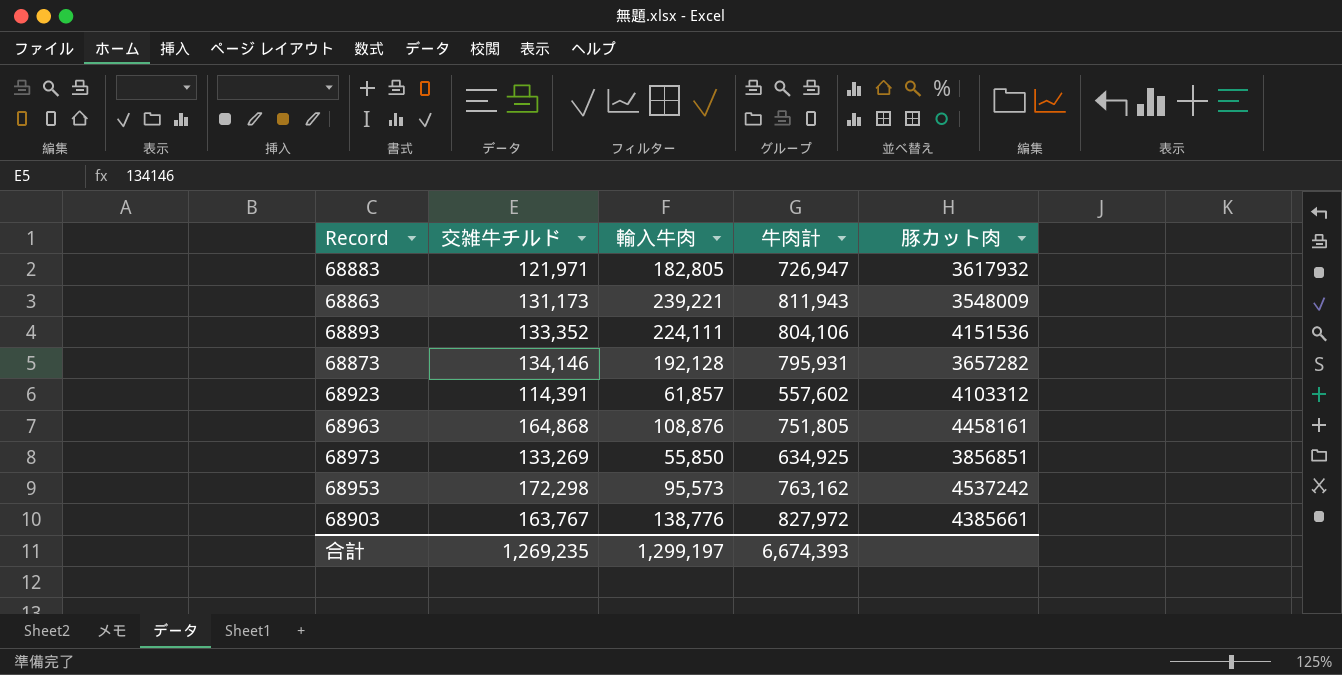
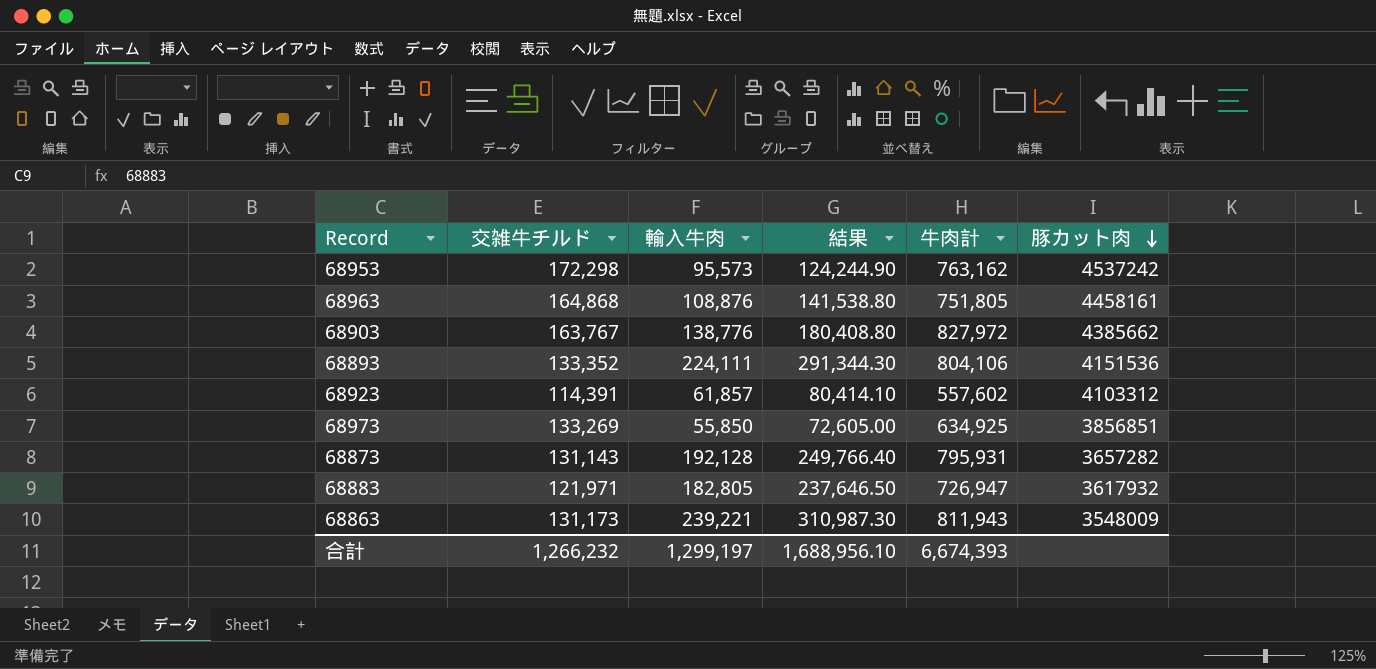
row order: none -> 豚カット肉 descending
column 結果 | formula: none -> [輸入牛肉] * 1.3
68903 | 豚カット肉: 4385661 -> 4385662
68873 | 交雑牛チルド: 134,146 -> 131,143
合計 | 交雑牛チルド: 1,269,235 -> 1,266,232

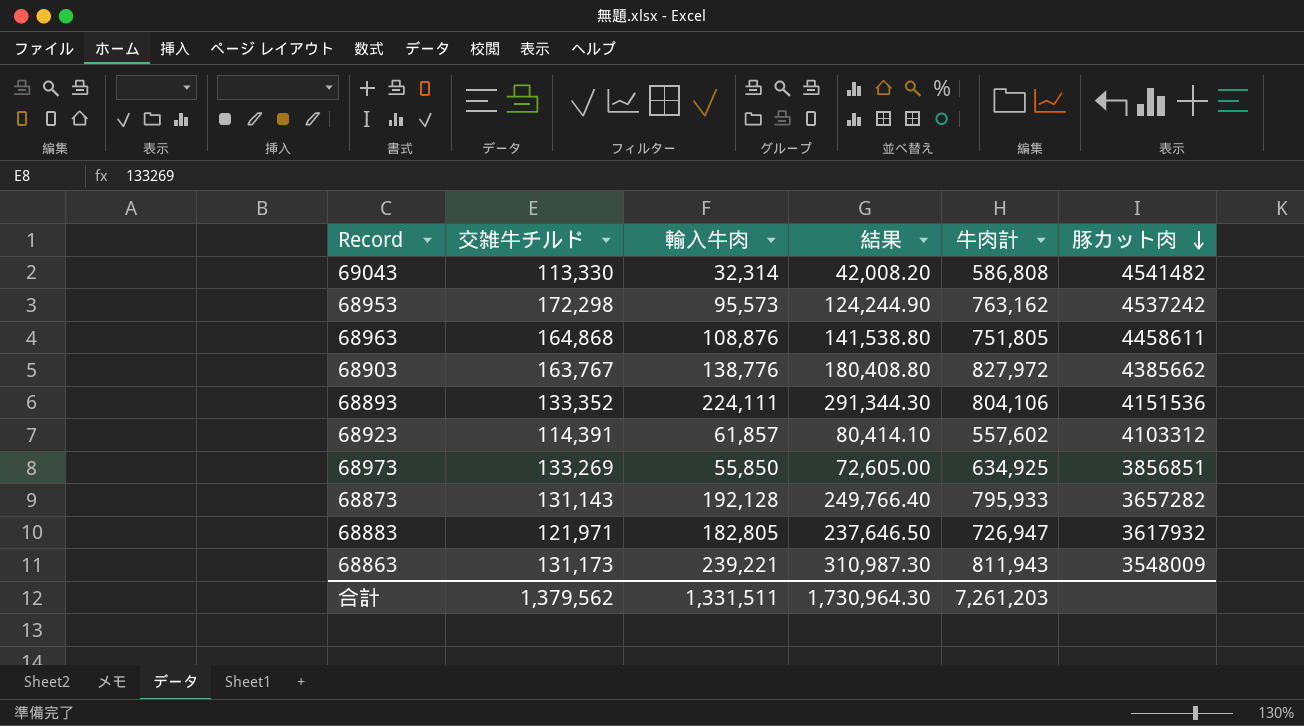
row 69043: none -> 113,330 | 32,314 | 42,008.20 | 586,808 | 4541482
68963 | 豚カット肉: 4458161 -> 4458611
68873 | 牛肉計: 795,931 -> 795,933
合計 | 交雑牛チルド: 1,266,232 -> 1,379,562
合計 | 輸入牛肉: 1,299,197 -> 1,331,511
合計 | 結果: 1,688,956.10 -> 1,730,964.30
合計 | 牛肉計: 6,674,393 -> 7,261,203

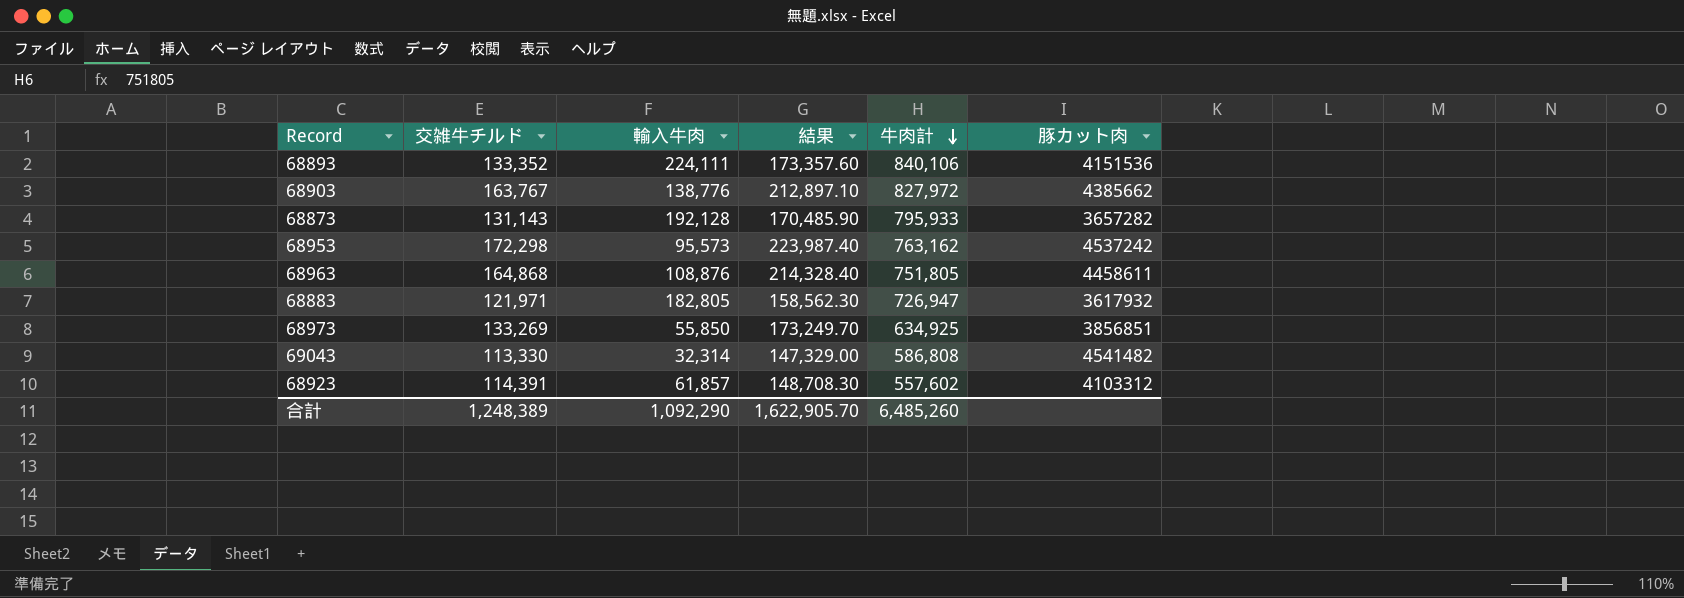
row order: 豚カット肉 descending -> 牛肉計 descending
column 結果 | formula: [輸入牛肉] * 1.3 -> [交雑牛チルド] * 1.3
row 68863: 131,173 | 239,221 | 310,987.30 | 811,943 | 3548009 -> none
68893 | 牛肉計: 804,106 -> 840,106
合計 | 交雑牛チルド: 1,379,562 -> 1,248,389
合計 | 輸入牛肉: 1,331,511 -> 1,092,290
合計 | 結果: 1,730,964.30 -> 1,622,905.70
合計 | 牛肉計: 7,261,203 -> 6,485,260

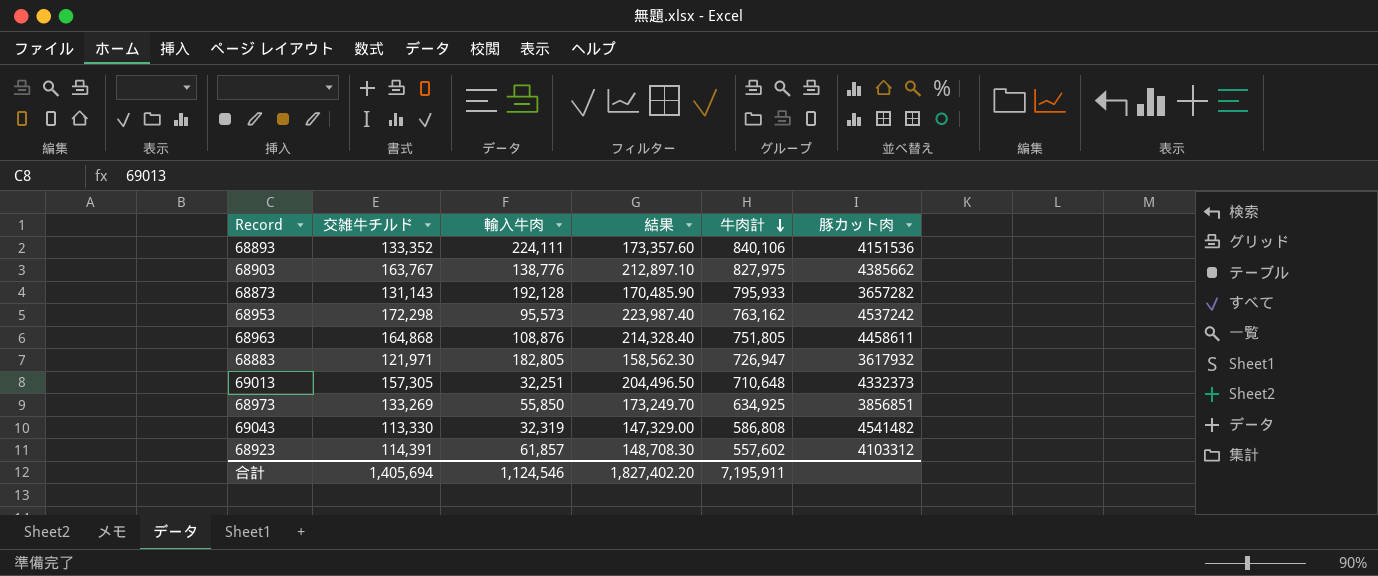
68903 | 牛肉計: 827,972 -> 827,975
row 69013: none -> 157,305 | 32,251 | 204,496.50 | 710,648 | 4332373
69043 | 輸入牛肉: 32,314 -> 32,319
合計 | 交雑牛チルド: 1,248,389 -> 1,405,694
合計 | 輸入牛肉: 1,092,290 -> 1,124,546
合計 | 結果: 1,622,905.70 -> 1,827,402.20
合計 | 牛肉計: 6,485,260 -> 7,195,911

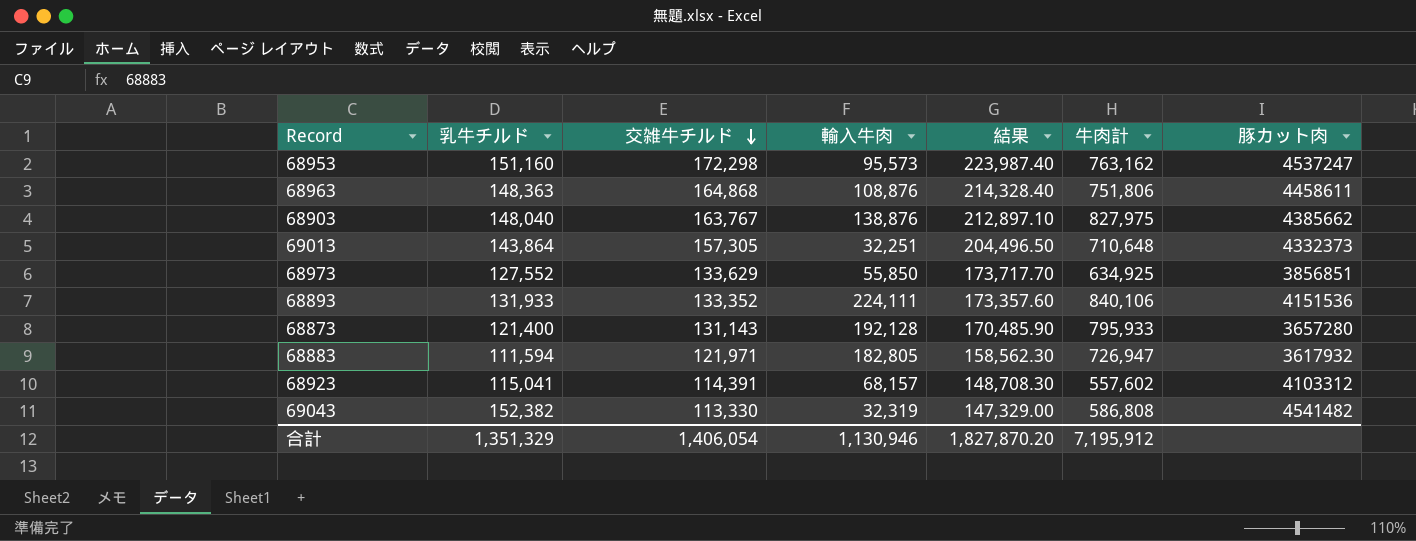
row order: 牛肉計 descending -> 交雑牛チルド descending
column 乳牛チルド | position: none -> 2
68953 | 豚カット肉: 4537242 -> 4537247
68963 | 牛肉計: 751,805 -> 751,806
68903 | 輸入牛肉: 138,776 -> 138,876
68973 | 交雑牛チルド: 133,269 -> 133,629
68973 | 結果: 173,249.70 -> 173,717.70
68873 | 豚カット肉: 3657282 -> 3657280
68923 | 輸入牛肉: 61,857 -> 68,157
合計 | 交雑牛チルド: 1,405,694 -> 1,406,054
合計 | 輸入牛肉: 1,124,546 -> 1,130,946
合計 | 結果: 1,827,402.20 -> 1,827,870.20
合計 | 牛肉計: 7,195,911 -> 7,195,912

